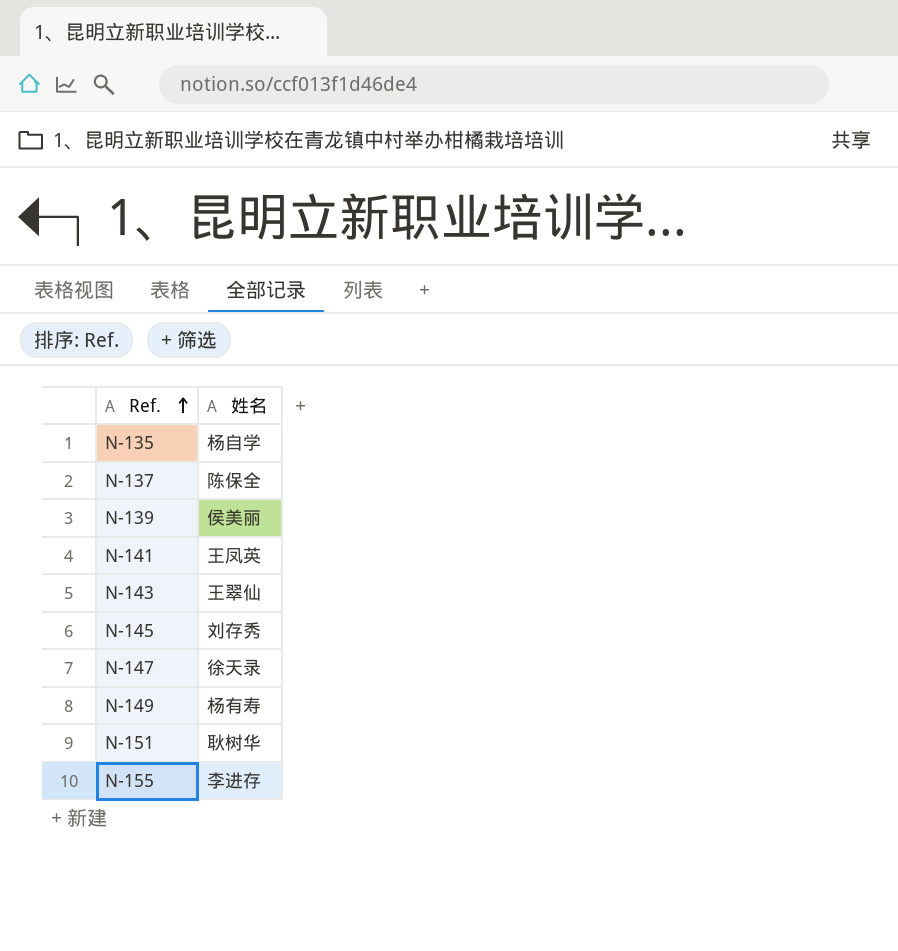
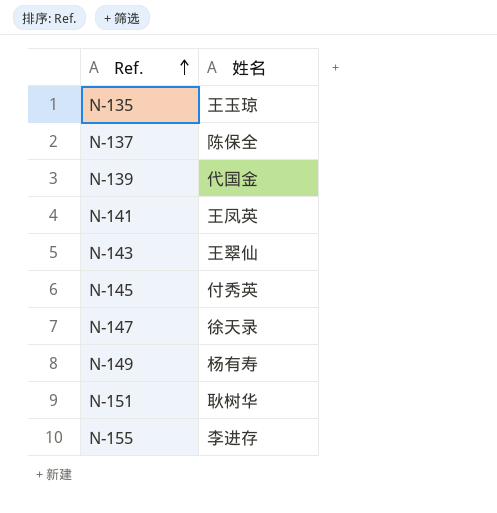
N-135 | 姓名: 杨自学 -> 王玉琼
N-139 | 姓名: 侯美丽 -> 代国金
N-145 | 姓名: 刘存秀 -> 付秀英

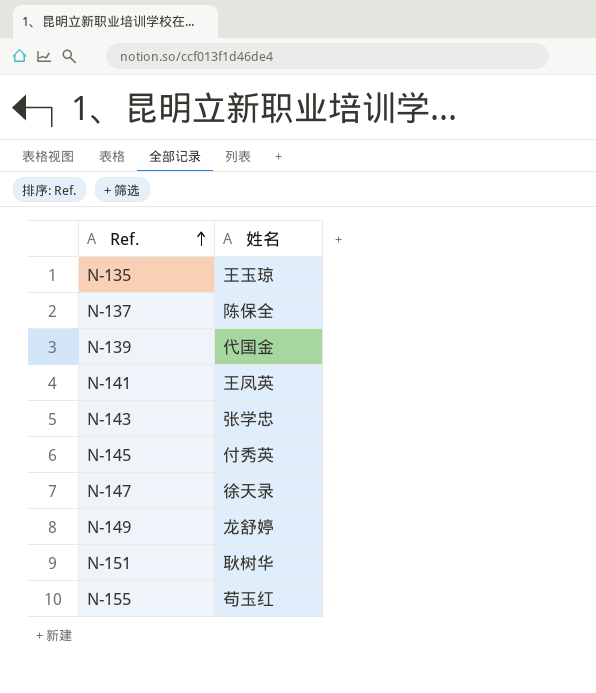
N-143 | 姓名: 王翠仙 -> 张学忠
N-149 | 姓名: 杨有寿 -> 龙舒婷
N-155 | 姓名: 李进存 -> 苟玉红

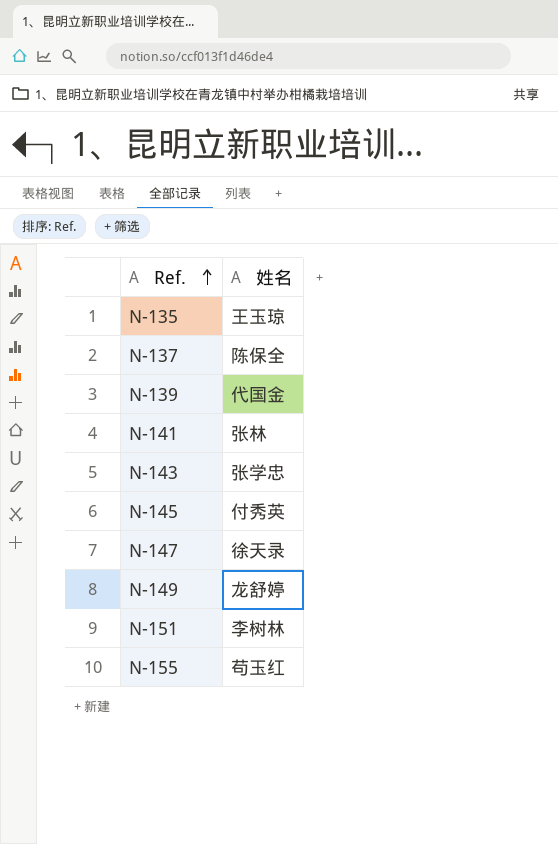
N-141 | 姓名: 王凤英 -> 张林
N-151 | 姓名: 耿树华 -> 李树林

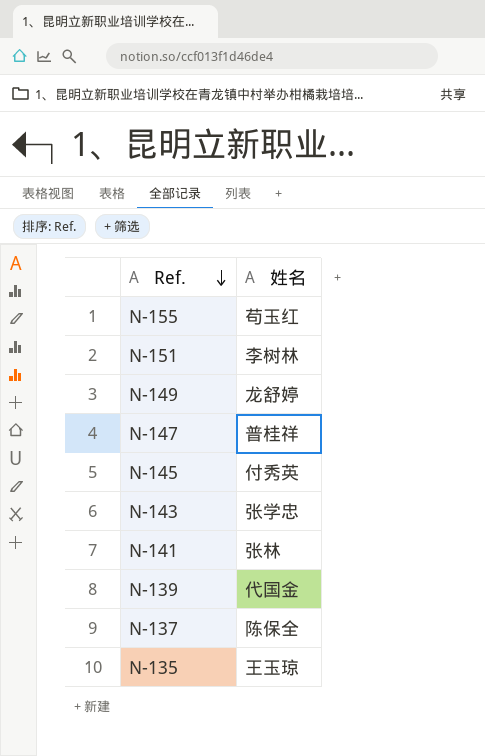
row order: Ref. ascending -> Ref. descending
N-147 | 姓名: 徐天录 -> 普桂祥

